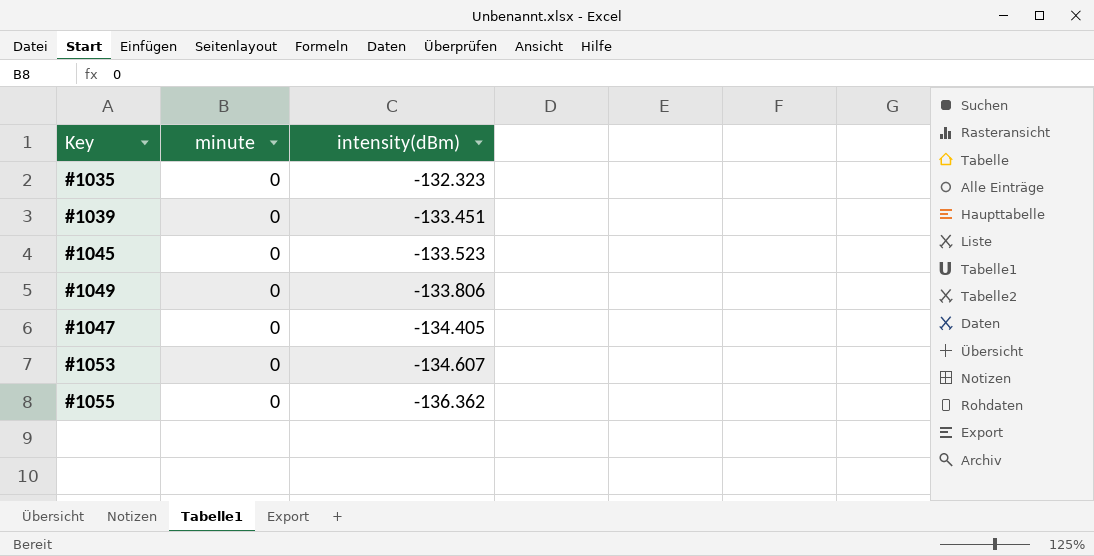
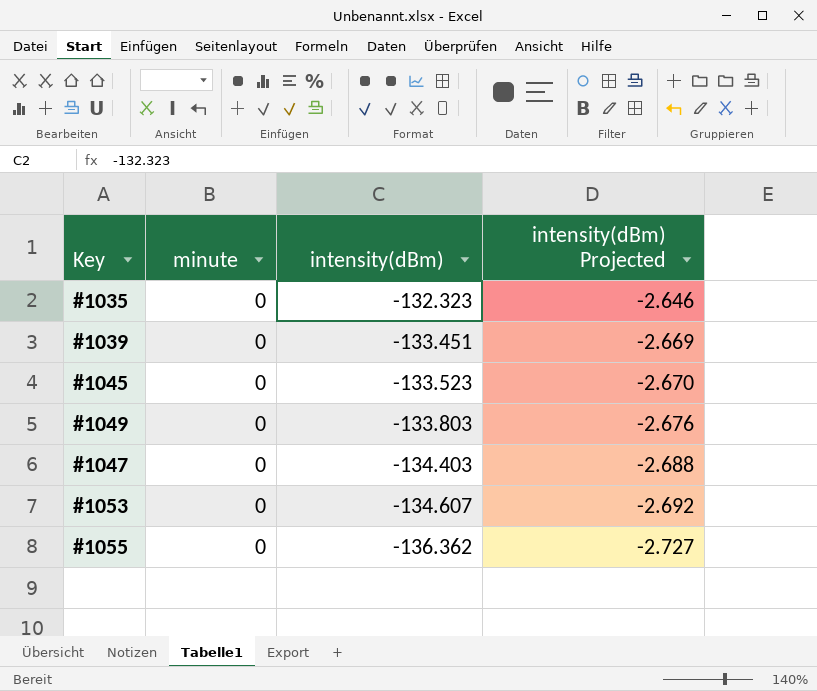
column intensity(dBm) Projected | formula: none -> [intensity(dBm)] * 0.02
#1049 | intensity(dBm): -133.806 -> -133.803
#1047 | intensity(dBm): -134.405 -> -134.403

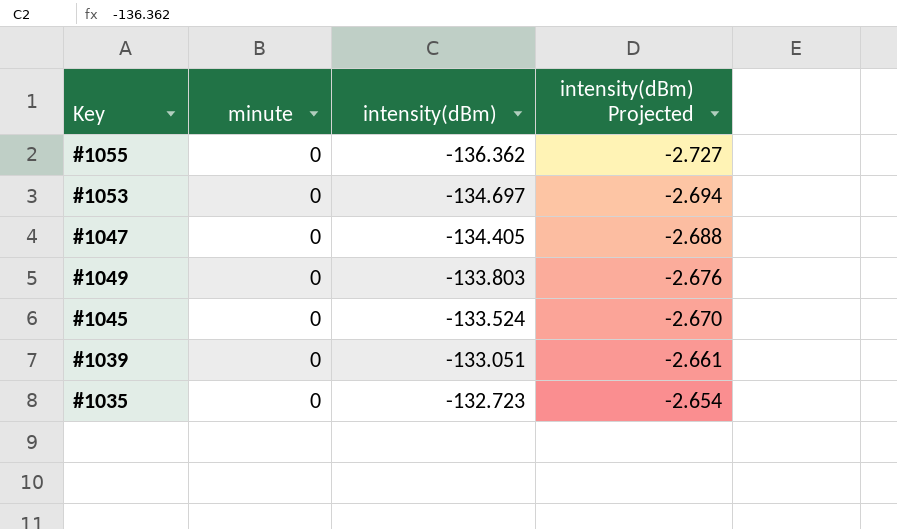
row order: intensity(dBm) descending -> intensity(dBm) ascending
#1053 | intensity(dBm): -134.607 -> -134.697
#1053 | intensity(dBm) Projected: -2.692 -> -2.694
#1047 | intensity(dBm): -134.403 -> -134.405
#1045 | intensity(dBm): -133.523 -> -133.524
#1039 | intensity(dBm): -133.451 -> -133.051
#1039 | intensity(dBm) Projected: -2.669 -> -2.661
#1035 | intensity(dBm): -132.323 -> -132.723
#1035 | intensity(dBm) Projected: -2.646 -> -2.654

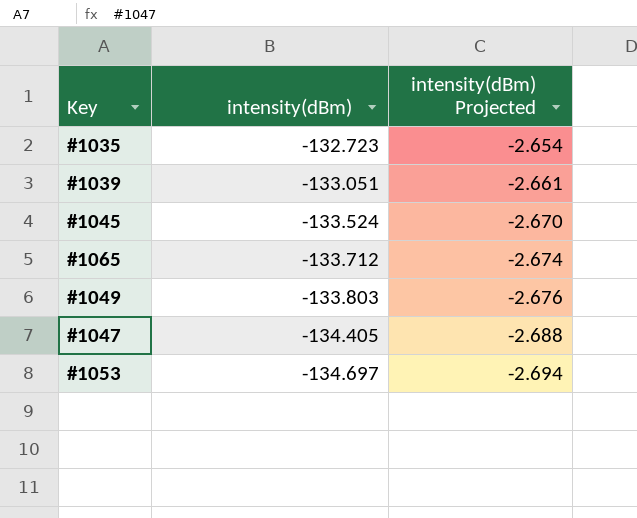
row order: intensity(dBm) ascending -> intensity(dBm) descending
column minute | position: 2 -> none
row #1055: 0 | -136.362 | -2.727 -> none
row #1065: none -> -133.712 | -2.674

